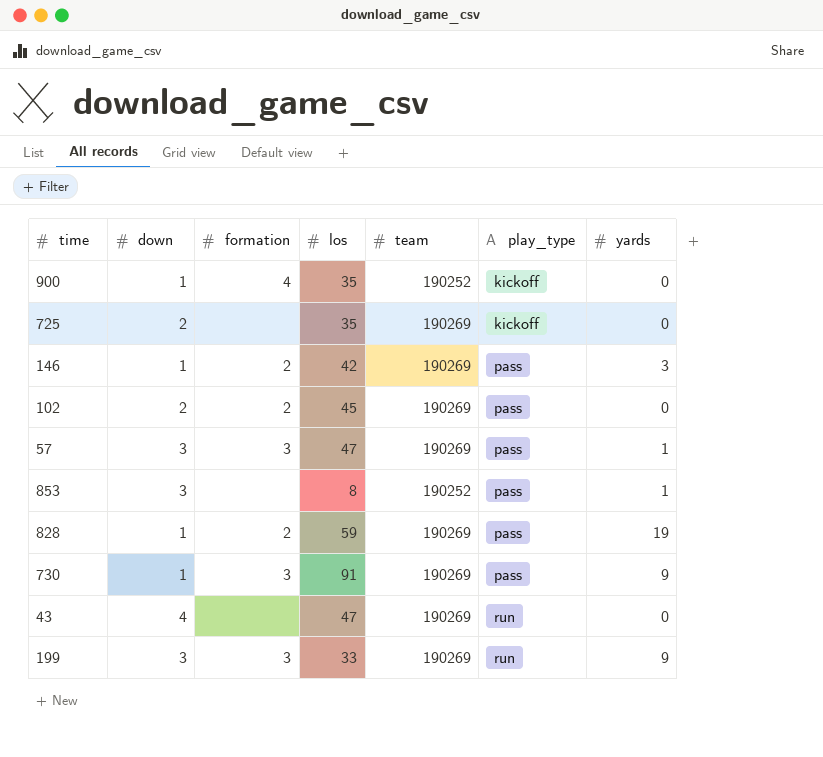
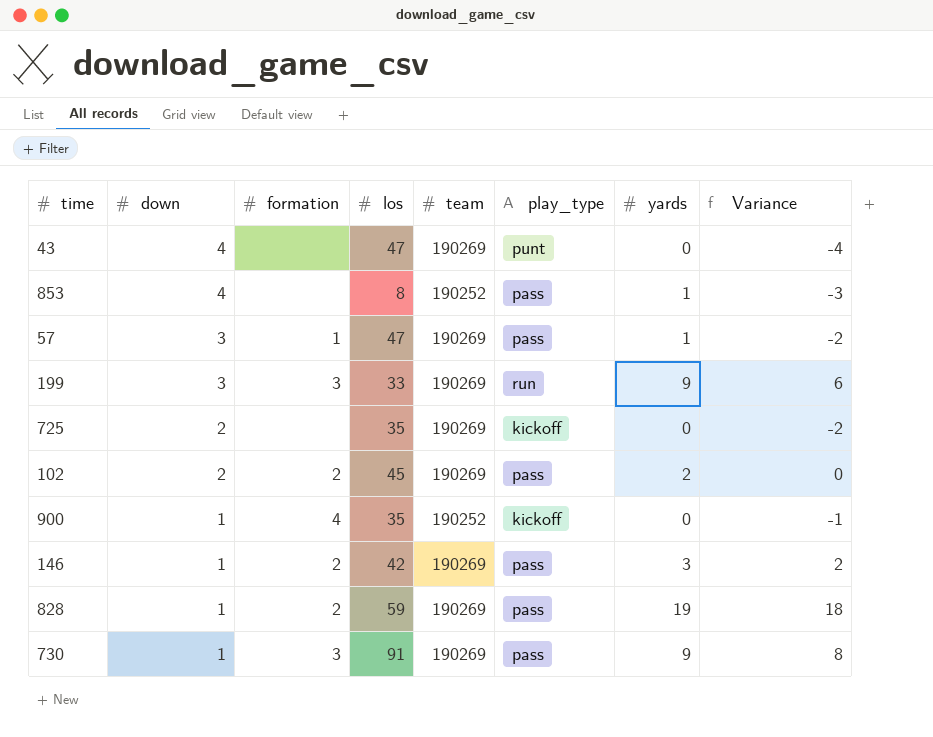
row order: play_type ascending -> down descending
column Variance | formula: none -> [yards] - [down]
43 | play_type: run -> punt
853 | down: 3 -> 4
57 | formation: 3 -> 1
102 | yards: 0 -> 2

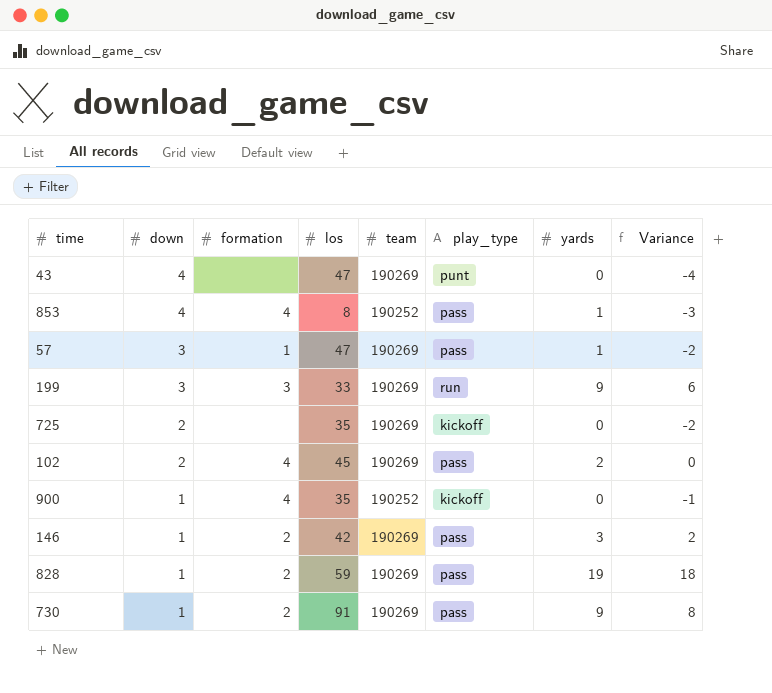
853 | formation: none -> 4
102 | formation: 2 -> 4
730 | formation: 3 -> 2

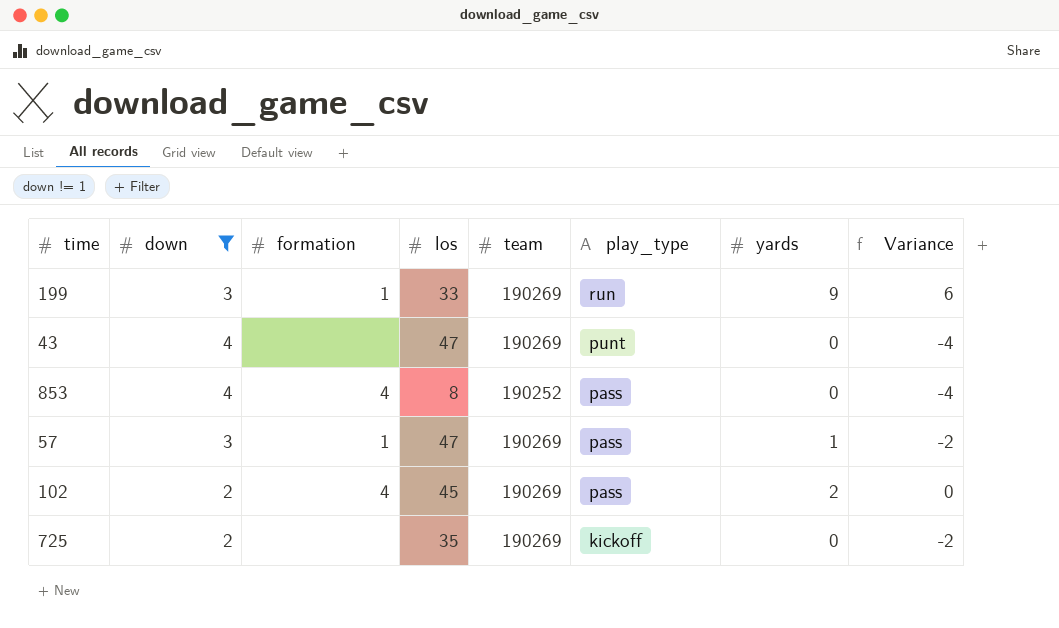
filter: none -> down != 1
row order: down descending -> play_type descending
199 | formation: 3 -> 1
853 | yards: 1 -> 0
853 | Variance: -3 -> -4

